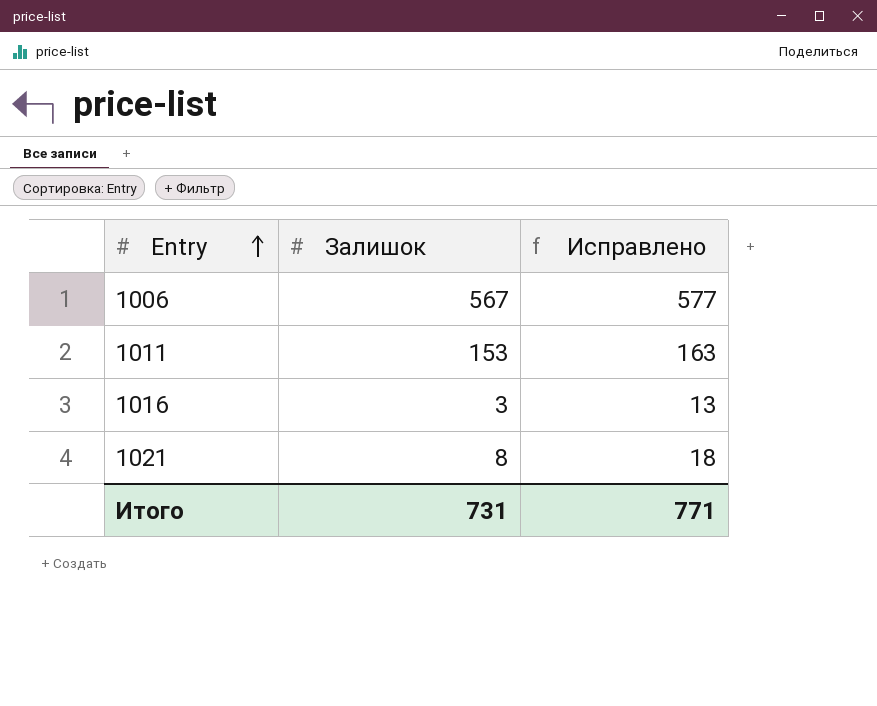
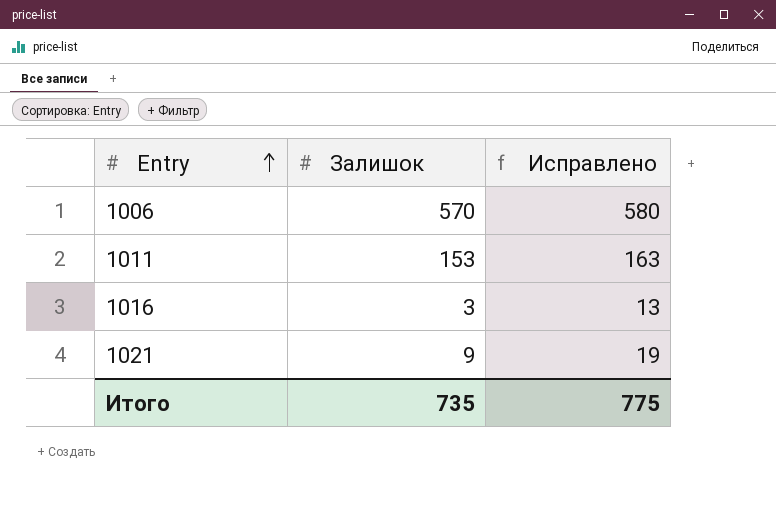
1006 | Залишок: 567 -> 570
1006 | Исправлено: 577 -> 580
1021 | Залишок: 8 -> 9
1021 | Исправлено: 18 -> 19
Итого | Залишок: 731 -> 735
Итого | Исправлено: 771 -> 775

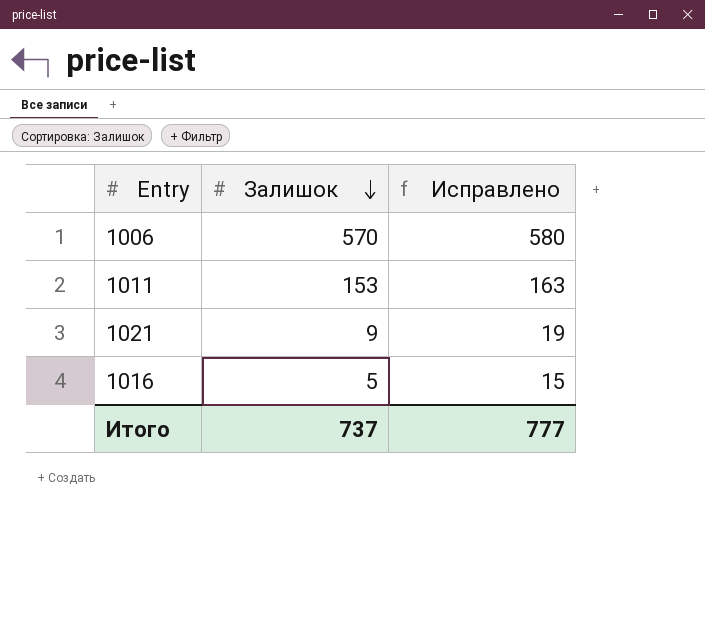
row order: Entry ascending -> Залишок descending
1016 | Залишок: 3 -> 5
1016 | Исправлено: 13 -> 15
Итого | Залишок: 735 -> 737
Итого | Исправлено: 775 -> 777

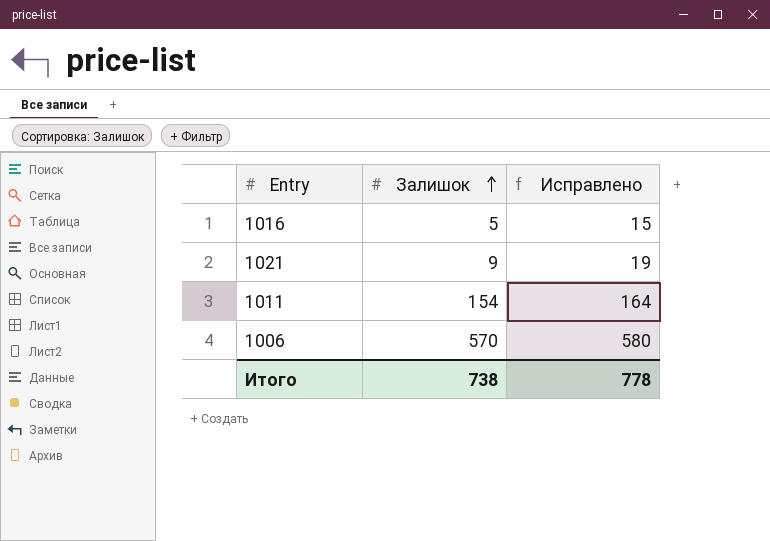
row order: Залишок descending -> Залишок ascending
1011 | Залишок: 153 -> 154
1011 | Исправлено: 163 -> 164
Итого | Залишок: 737 -> 738
Итого | Исправлено: 777 -> 778

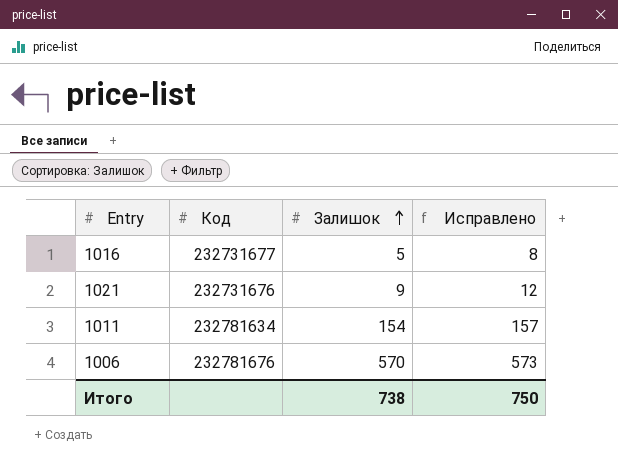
column Код | position: none -> 2
column Исправлено | formula: [Залишок] + 10 -> [Залишок] + 3
Итого | Исправлено: 778 -> 750

